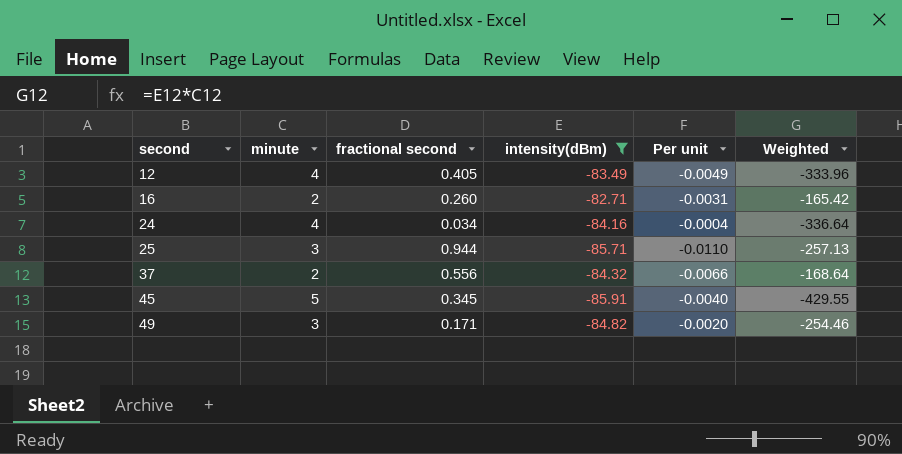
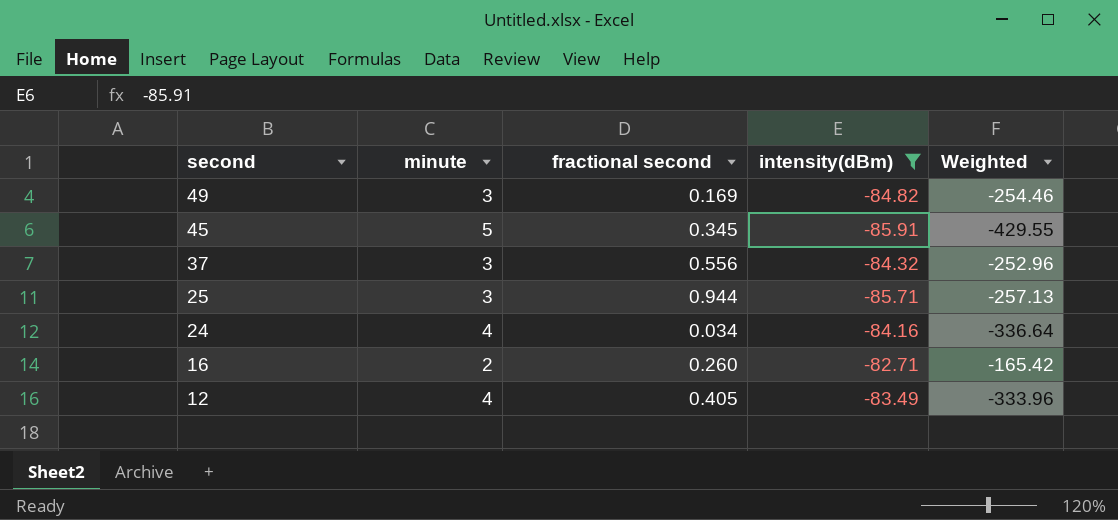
row order: second ascending -> second descending
column Per unit | formula: [fractional second] / [intensity(dBm)] -> none
49 | fractional second: 0.171 -> 0.169
37 | minute: 2 -> 3
37 | Weighted: -168.64 -> -252.96

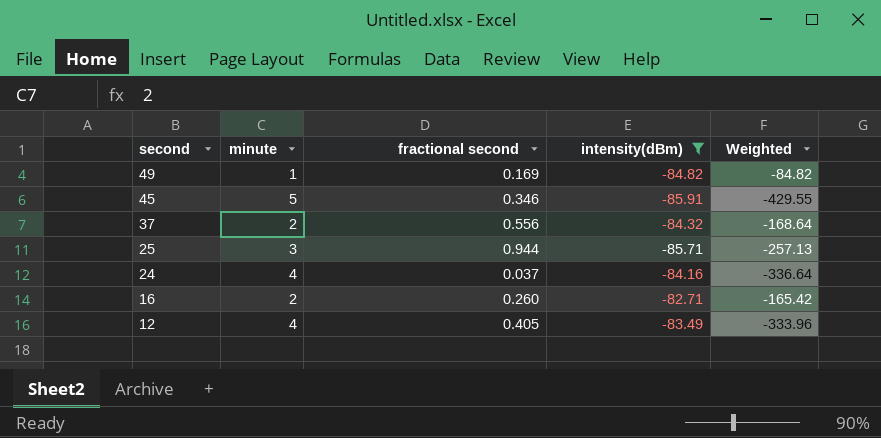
49 | minute: 3 -> 1
49 | Weighted: -254.46 -> -84.82
45 | fractional second: 0.345 -> 0.346
37 | minute: 3 -> 2
37 | Weighted: -252.96 -> -168.64
24 | fractional second: 0.034 -> 0.037

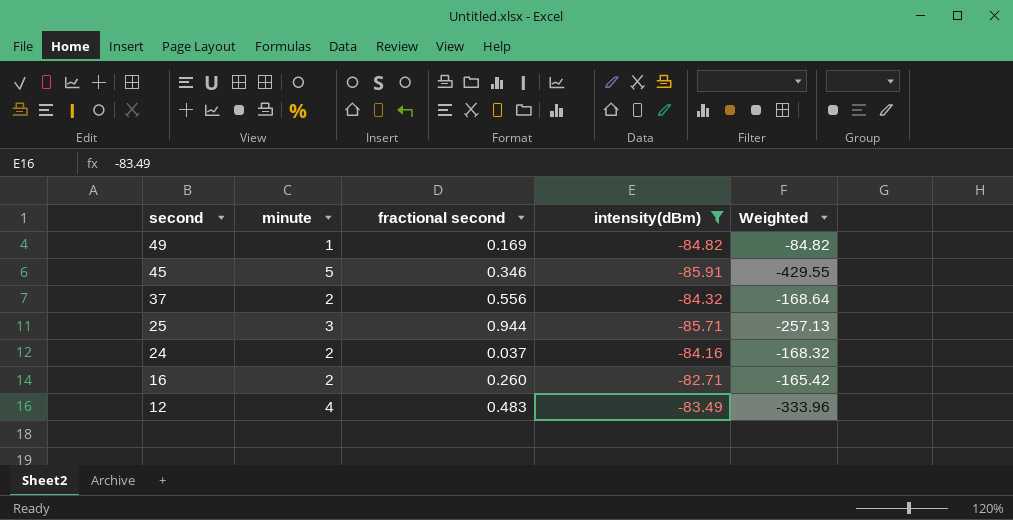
24 | minute: 4 -> 2
24 | Weighted: -336.64 -> -168.32
12 | fractional second: 0.405 -> 0.483

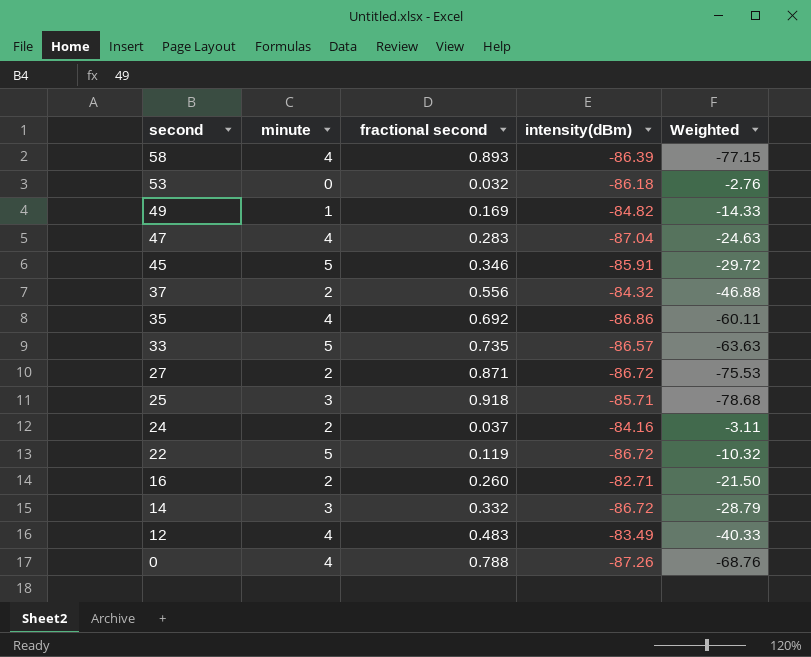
filter: intensity(dBm) >= -85.91 -> none
column Weighted | formula: [minute] * [intensity(dBm)] -> [fractional second] * [intensity(dBm)]
25 | fractional second: 0.944 -> 0.918

